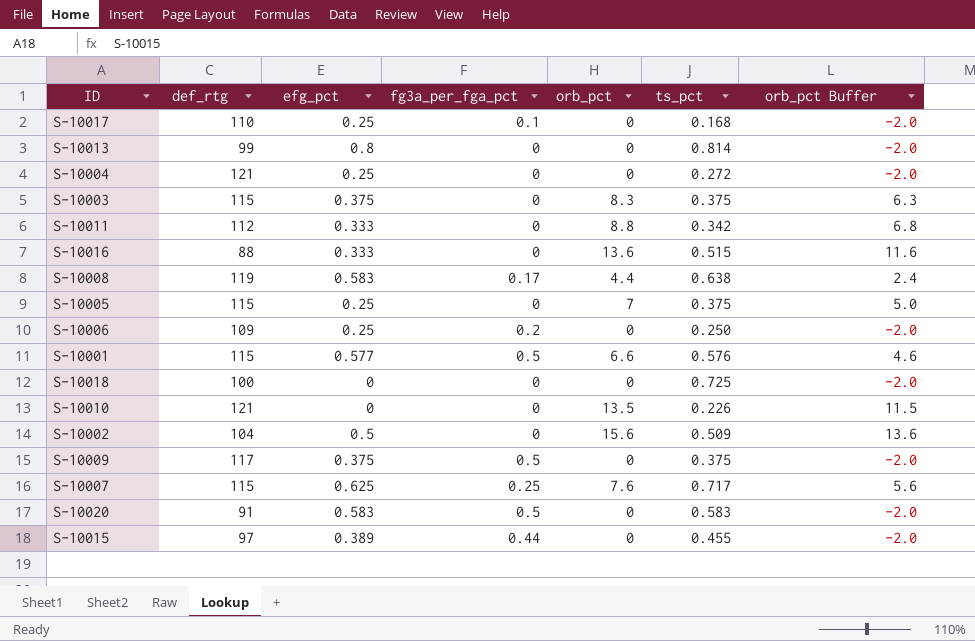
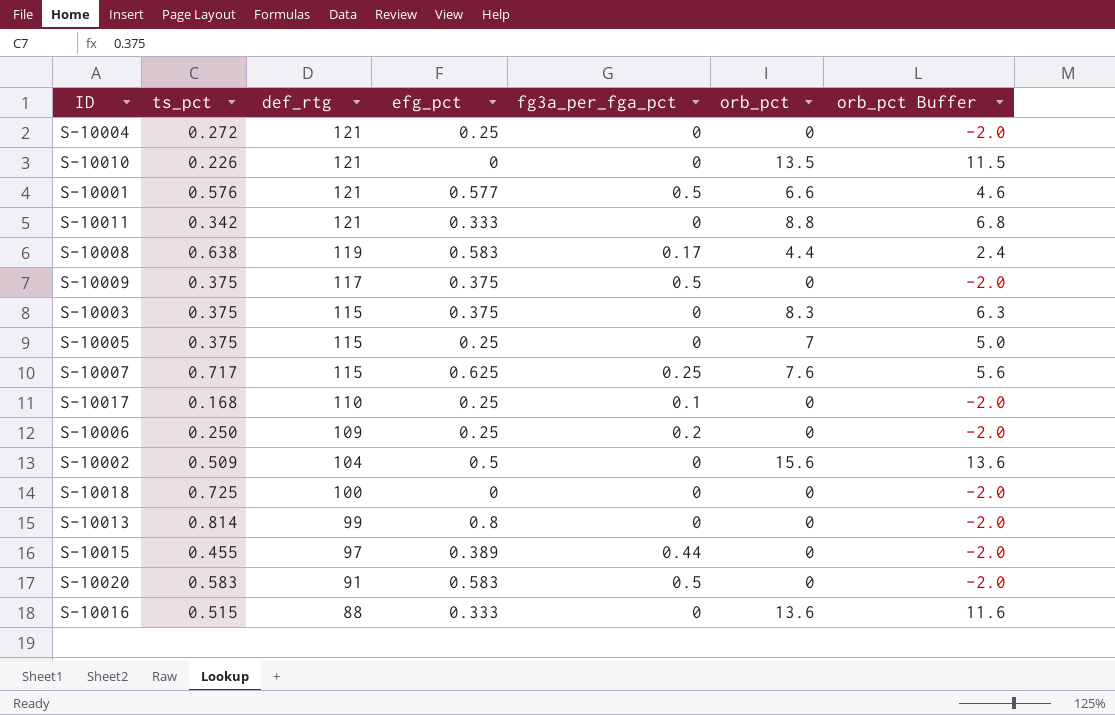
row order: none -> def_rtg descending
column ts_pct | position: 6 -> 2
S-10001 | def_rtg: 115 -> 121
S-10011 | def_rtg: 112 -> 121

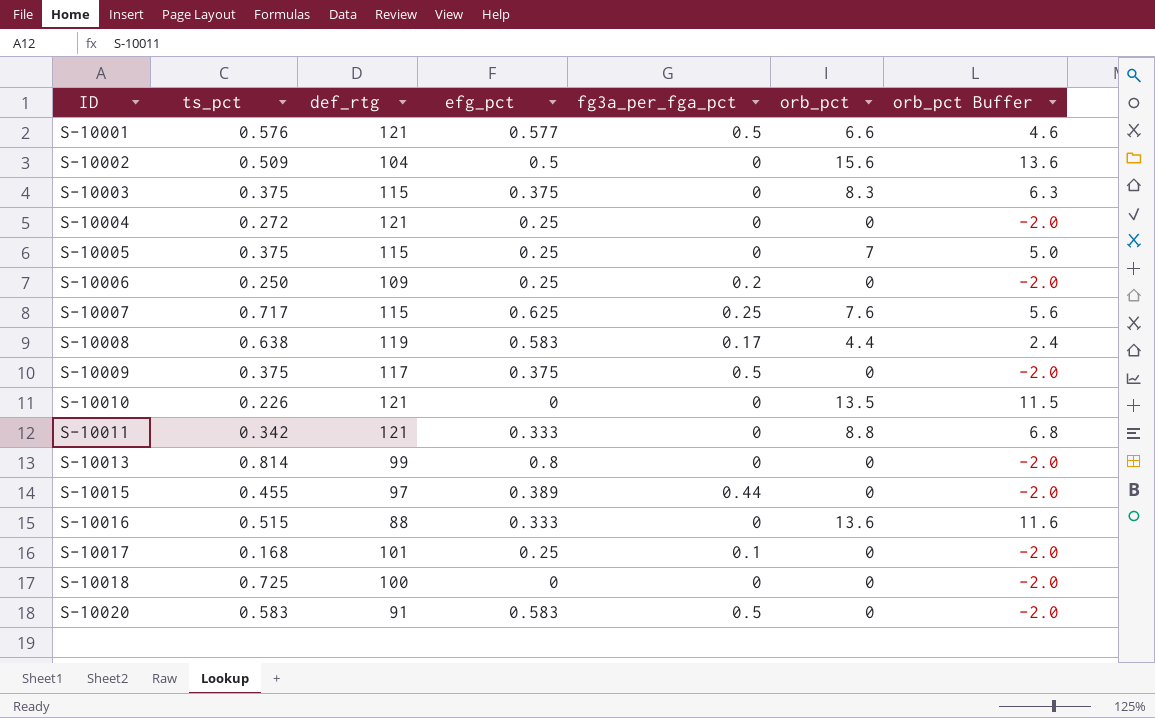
row order: def_rtg descending -> ID ascending
S-10017 | def_rtg: 110 -> 101

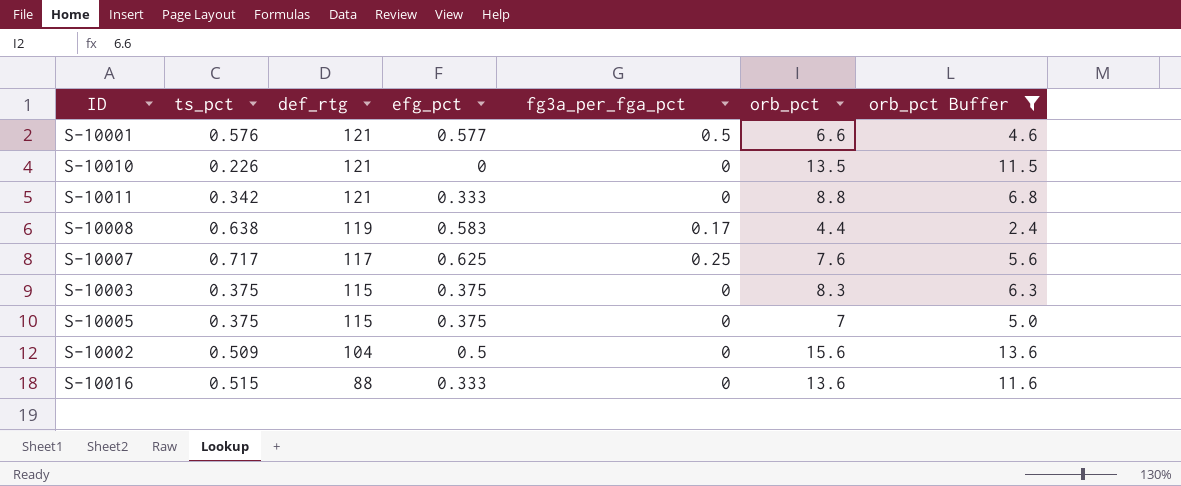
filter: none -> orb_pct Buffer != -2.0
row order: ID ascending -> def_rtg descending
S-10007 | def_rtg: 115 -> 117
S-10005 | efg_pct: 0.25 -> 0.375

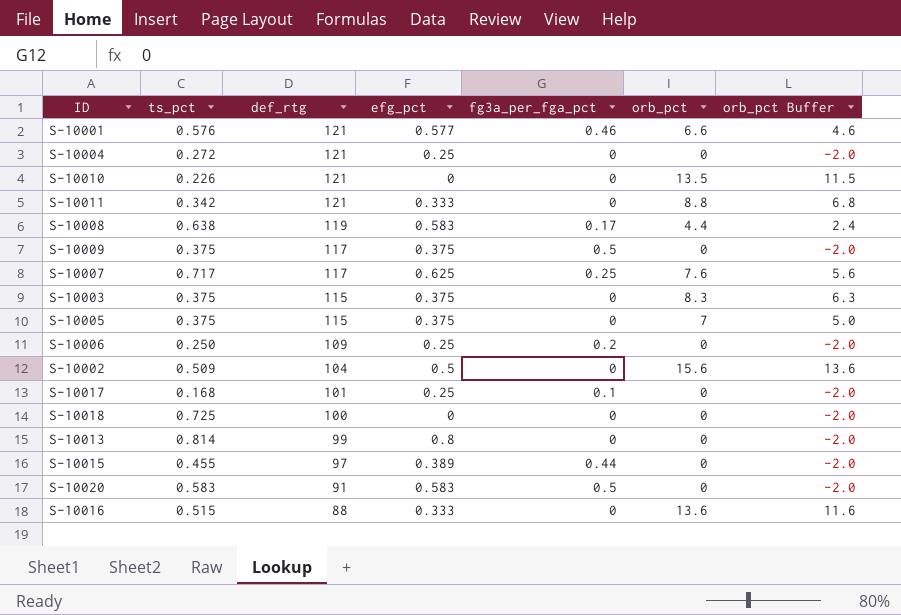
filter: orb_pct Buffer != -2.0 -> none
S-10001 | fg3a_per_fga_pct: 0.5 -> 0.46

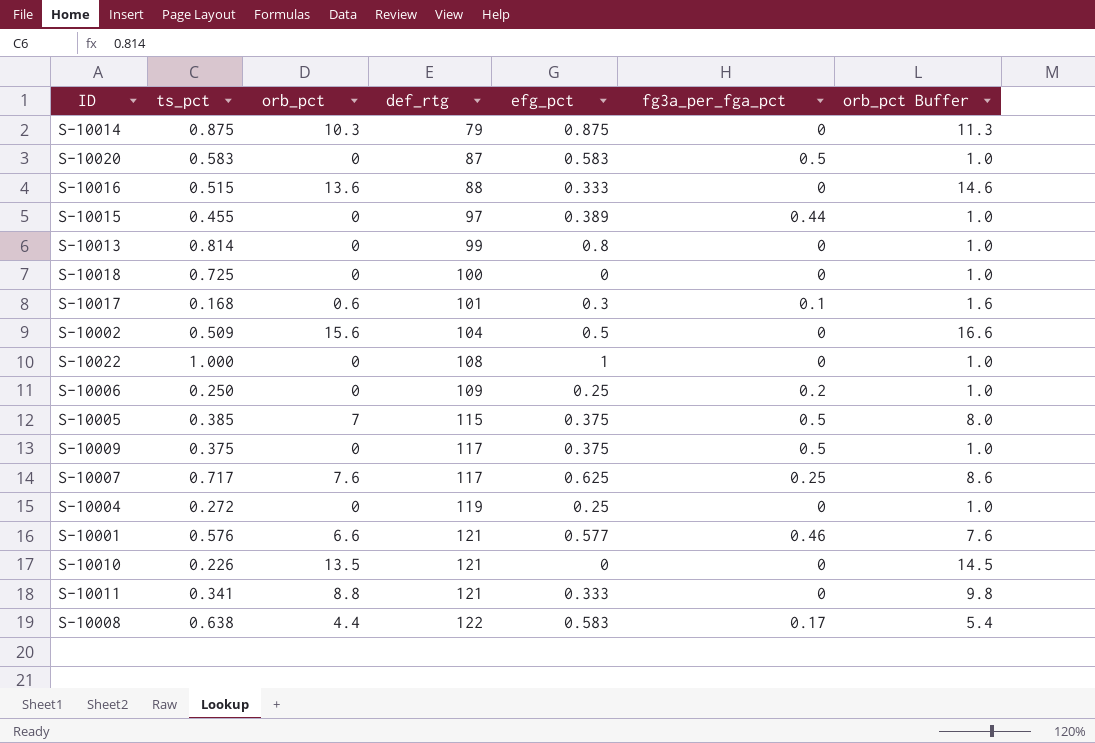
row order: def_rtg descending -> def_rtg ascending
column orb_pct | position: 6 -> 3
column orb_pct Buffer | formula: [orb_pct] - 2 -> [orb_pct] + 1
row S-10003: 0.375 | 115 | 0.375 | 0 | 8.3 | 6.3 -> none
row S-10014: none -> 0.875 | 10.3 | 79 | 0.875 | 0 | 11.3
S-10020 | def_rtg: 91 -> 87
S-10017 | orb_pct: 0 -> 0.6
S-10017 | efg_pct: 0.25 -> 0.3
row S-10022: none -> 1.000 | 0 | 108 | 1 | 0 | 1.0
S-10005 | ts_pct: 0.375 -> 0.385
S-10005 | fg3a_per_fga_pct: 0 -> 0.5
S-10004 | def_rtg: 121 -> 119
S-10011 | ts_pct: 0.342 -> 0.341
S-10008 | def_rtg: 119 -> 122

